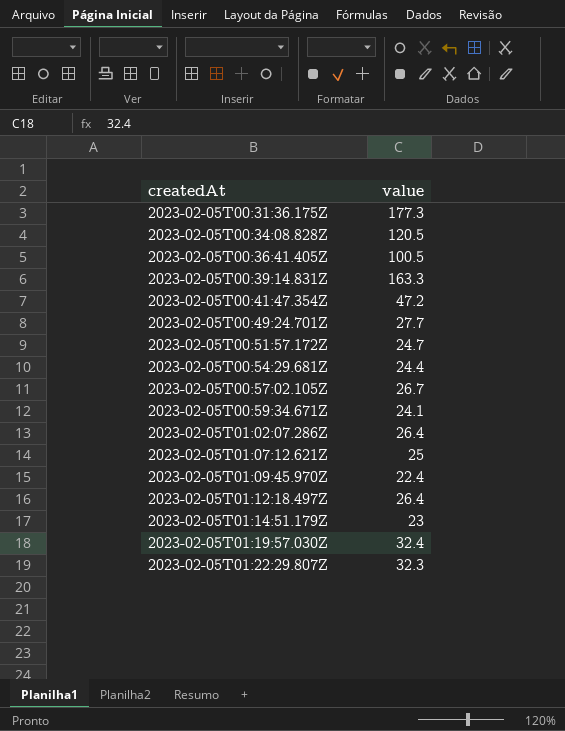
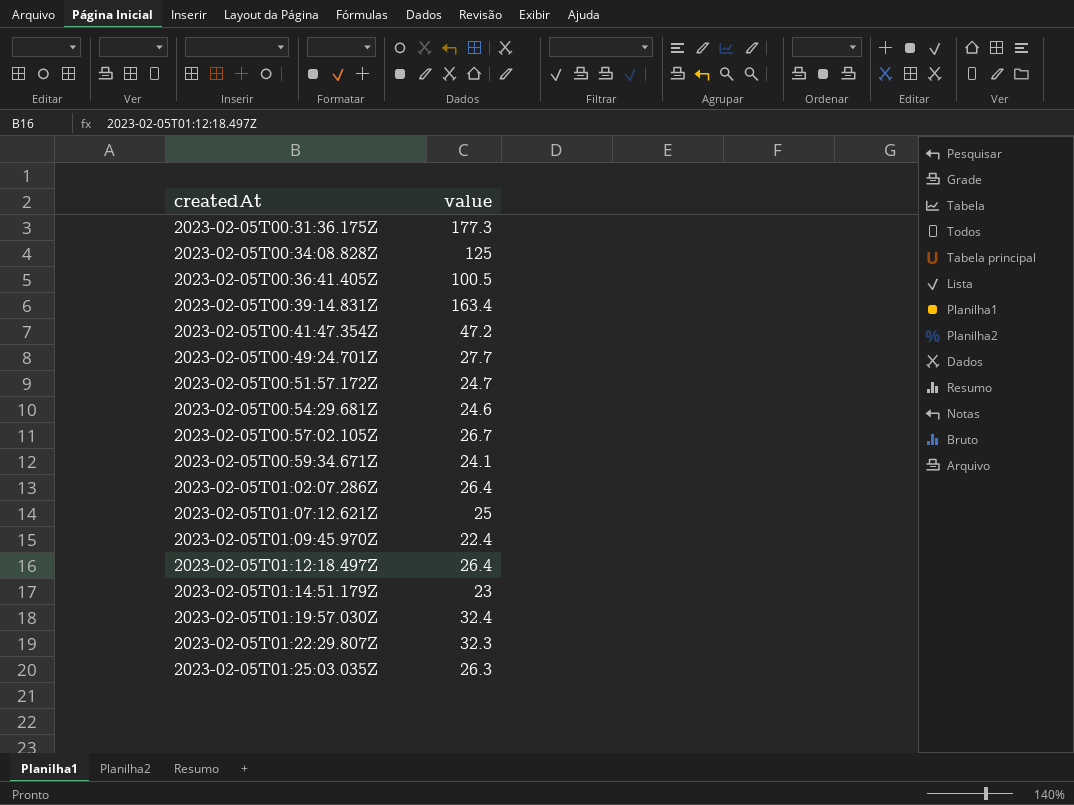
2023-02-05T00:34:08.828Z | value: 120.5 -> 125
2023-02-05T00:39:14.831Z | value: 163.3 -> 163.4
2023-02-05T00:54:29.681Z | value: 24.4 -> 24.6
row 2023-02-05T01:25:03.035Z: none -> 26.3

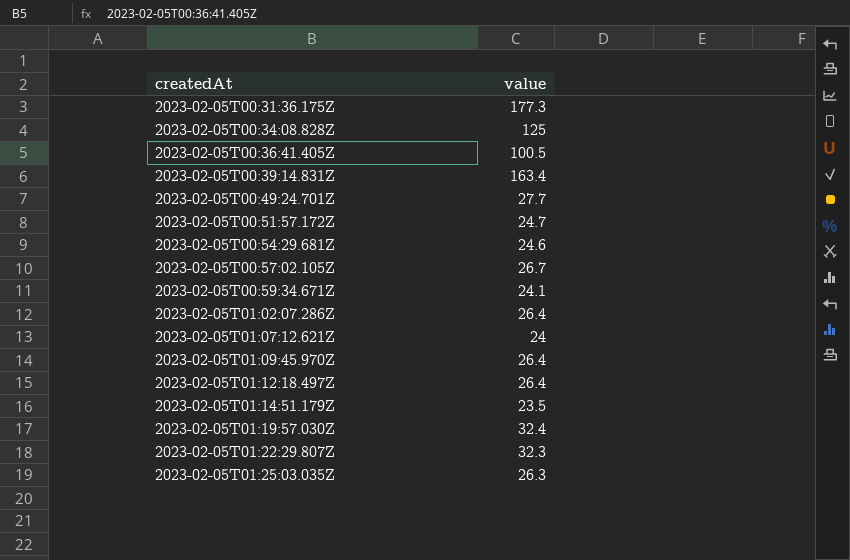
row 2023-02-05T00:41:47.354Z: 47.2 -> none
2023-02-05T01:07:12.621Z | value: 25 -> 24
2023-02-05T01:09:45.970Z | value: 22.4 -> 26.4
2023-02-05T01:14:51.179Z | value: 23 -> 23.5

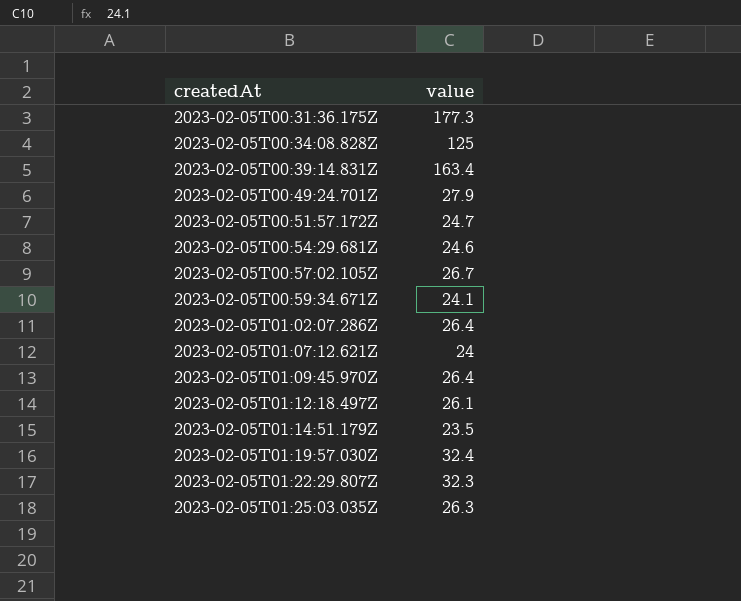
row 2023-02-05T00:36:41.405Z: 100.5 -> none
2023-02-05T00:49:24.701Z | value: 27.7 -> 27.9
2023-02-05T01:12:18.497Z | value: 26.4 -> 26.1

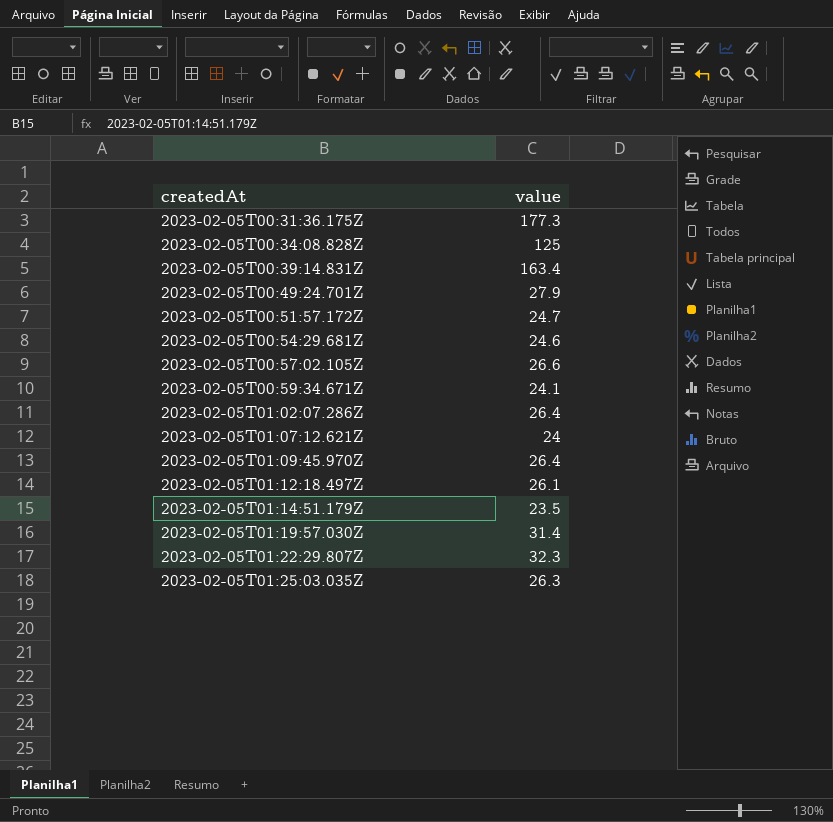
2023-02-05T00:57:02.105Z | value: 26.7 -> 26.6
2023-02-05T01:19:57.030Z | value: 32.4 -> 31.4

